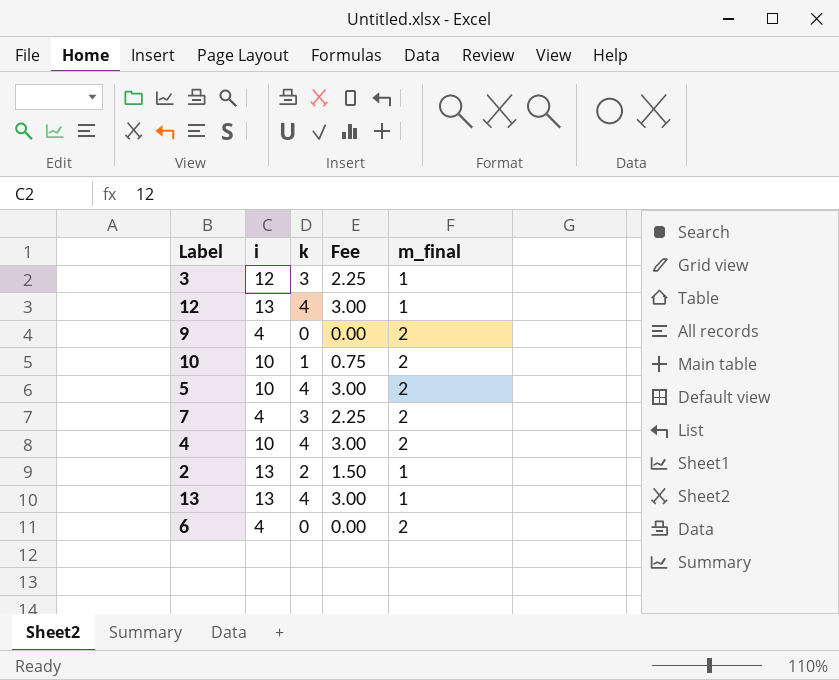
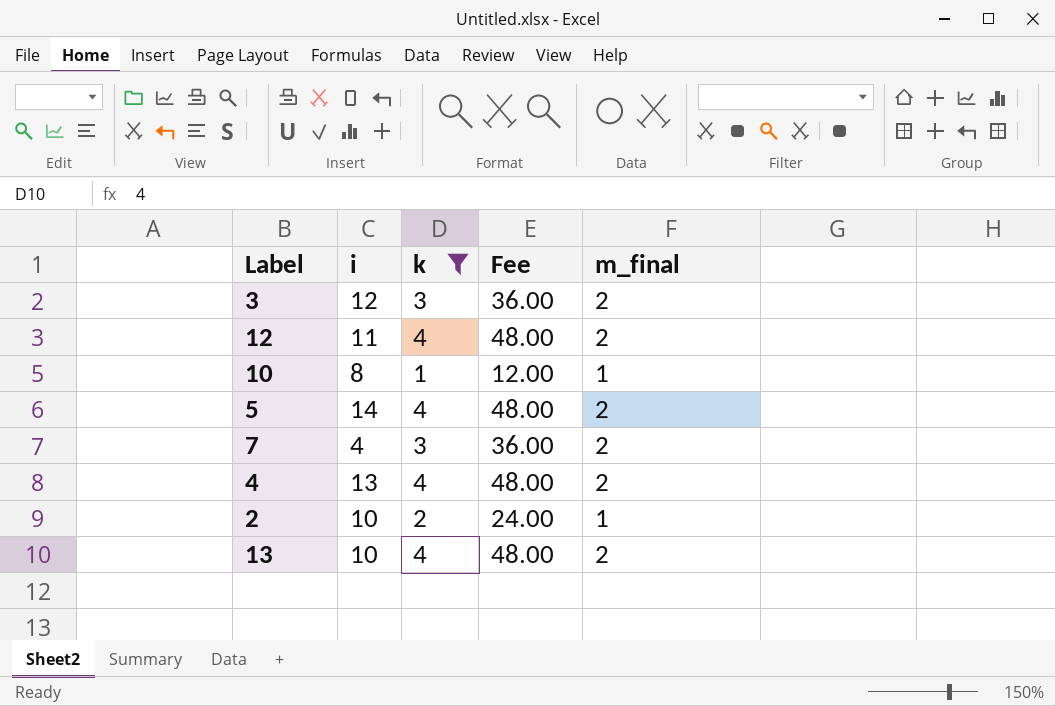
filter: none -> k != 0
column Fee | formula: [k] * 0.75 -> [k] * 12
3 | m_final: 1 -> 2
12 | i: 13 -> 11
12 | m_final: 1 -> 2
10 | i: 10 -> 8
10 | m_final: 2 -> 1
5 | i: 10 -> 14
4 | i: 10 -> 13
2 | i: 13 -> 10
13 | i: 13 -> 10
13 | m_final: 1 -> 2

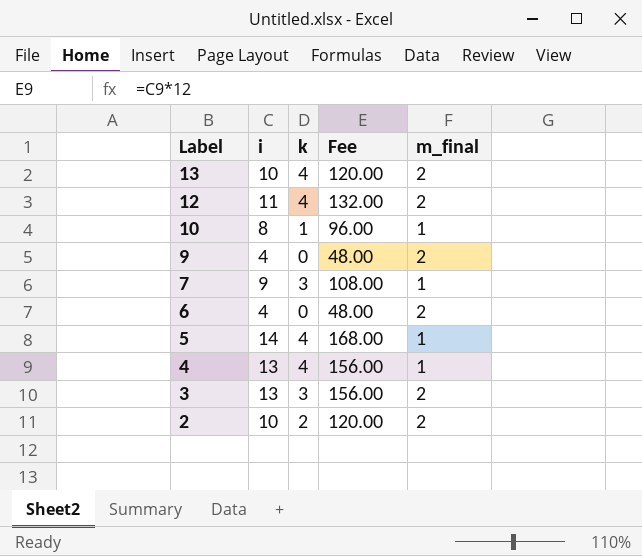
filter: k != 0 -> none
row order: none -> Label descending
column Fee | formula: [k] * 12 -> [i] * 12
7 | i: 4 -> 9
7 | m_final: 2 -> 1
5 | m_final: 2 -> 1
4 | m_final: 2 -> 1
3 | i: 12 -> 13
2 | m_final: 1 -> 2

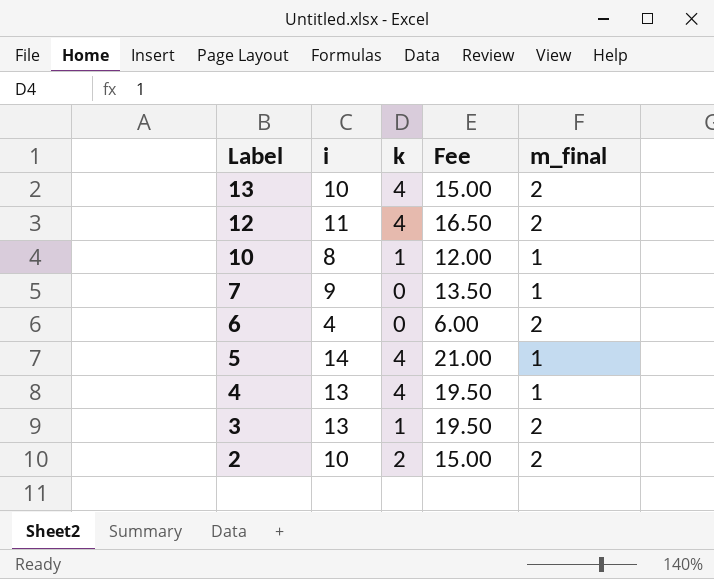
column Fee | formula: [i] * 12 -> [i] * 1.5
row 9: 4 | 0 | 48.00 | 2 -> none
7 | k: 3 -> 0
3 | k: 3 -> 1

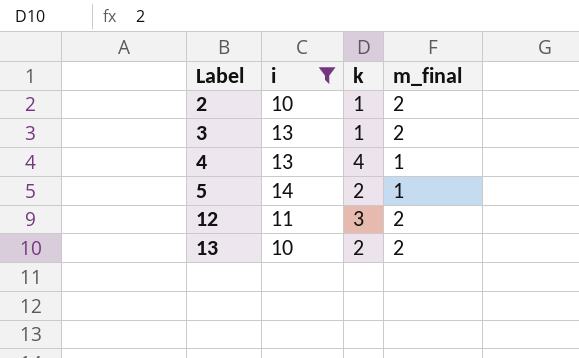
filter: none -> i >= 10
row order: Label descending -> Label ascending
column Fee | formula: [i] * 1.5 -> none
2 | k: 2 -> 1
5 | k: 4 -> 2
12 | k: 4 -> 3
13 | k: 4 -> 2

